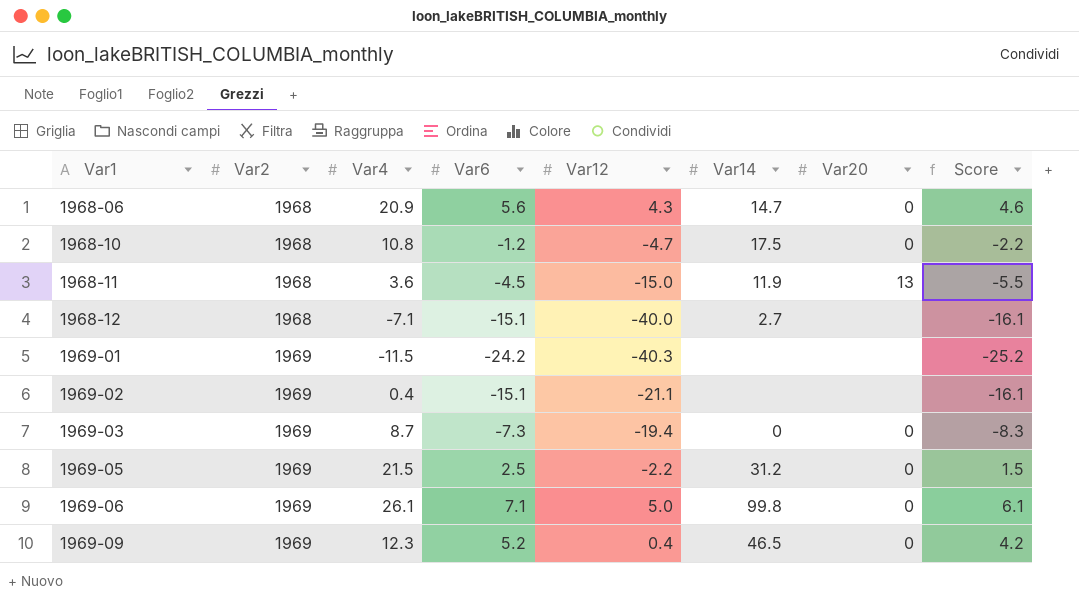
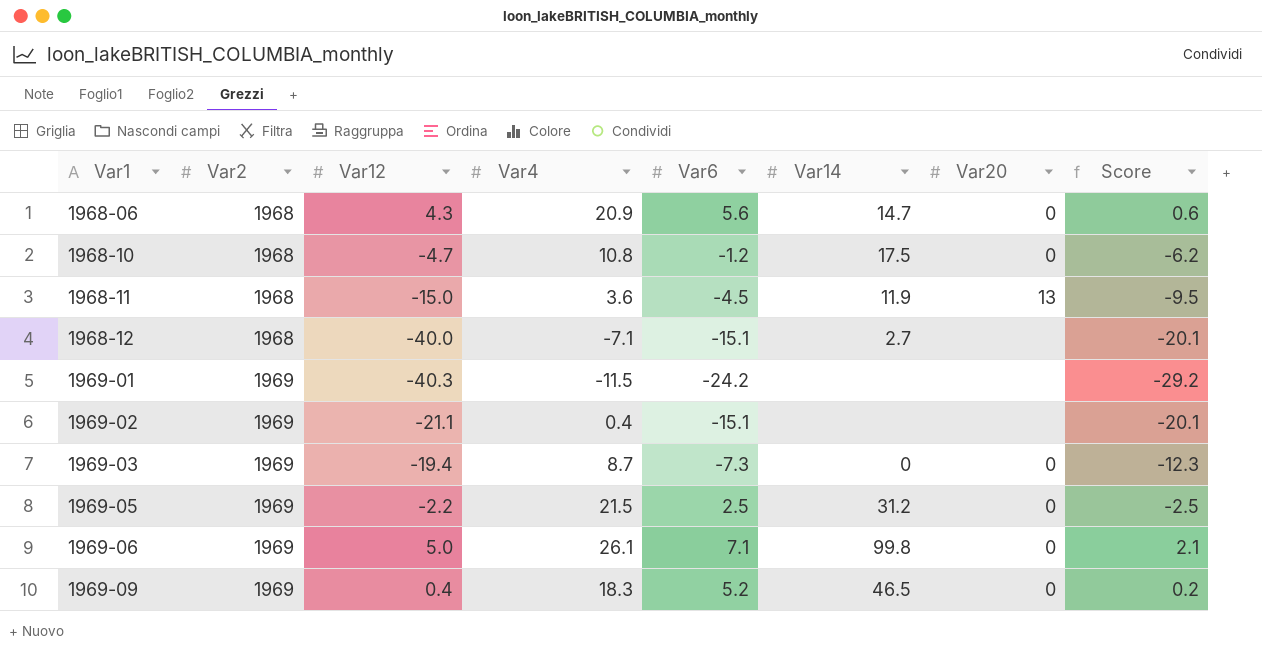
column Var12 | position: 5 -> 3
column Score | formula: [Var6] - 1 -> [Var6] - 5
1969-09 | Var4: 12.3 -> 18.3

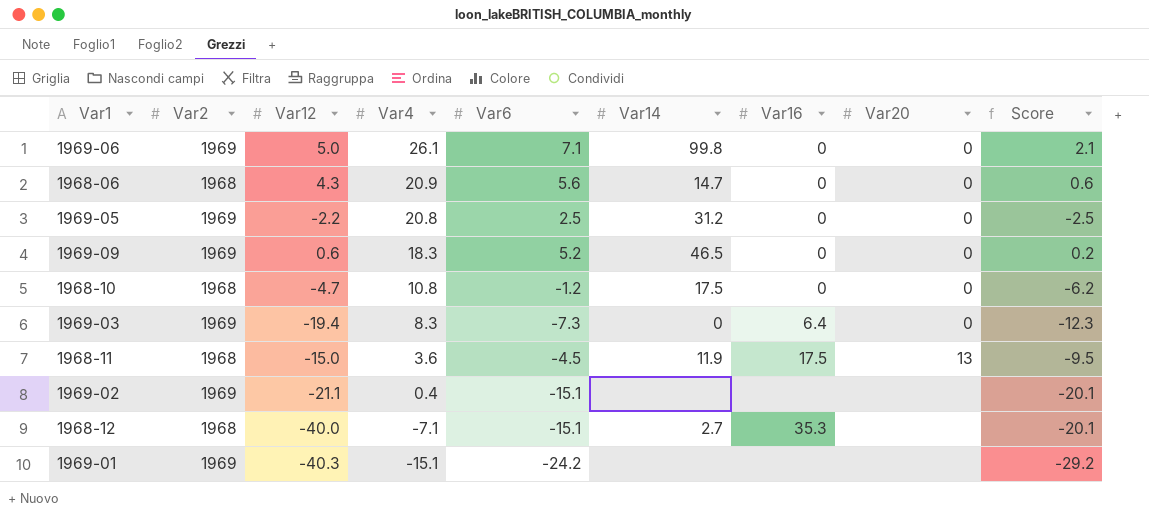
row order: Var1 ascending -> Var4 descending
column Var16 | position: none -> 7
1969-05 | Var4: 21.5 -> 20.8
1969-09 | Var12: 0.4 -> 0.6
1969-03 | Var4: 8.7 -> 8.3
1969-01 | Var4: -11.5 -> -15.1

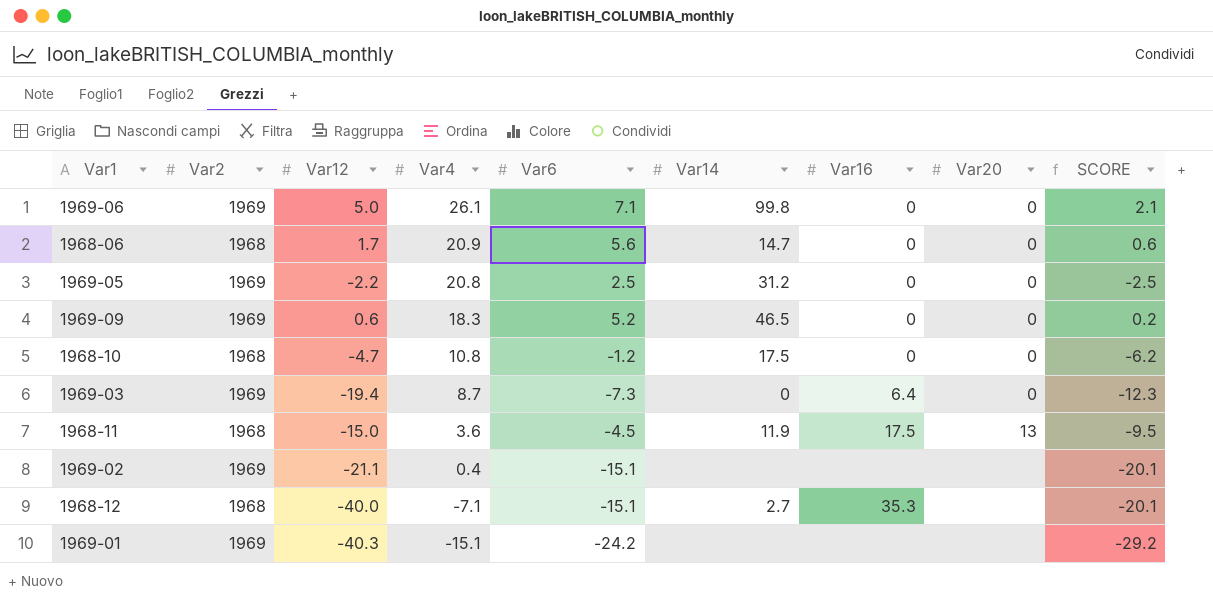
column name: Score -> SCORE
1968-06 | Var12: 4.3 -> 1.7
1969-03 | Var4: 8.3 -> 8.7

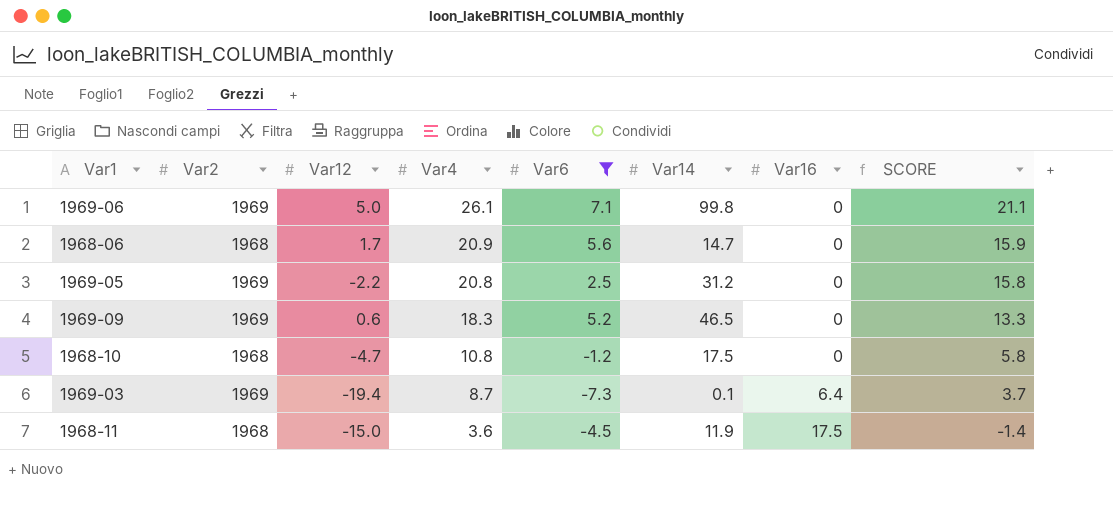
filter: none -> Var6 >= -7.3
column Var20 | position: 8 -> none
column SCORE | formula: [Var6] - 5 -> [Var4] - 5
1969-03 | Var14: 0 -> 0.1

